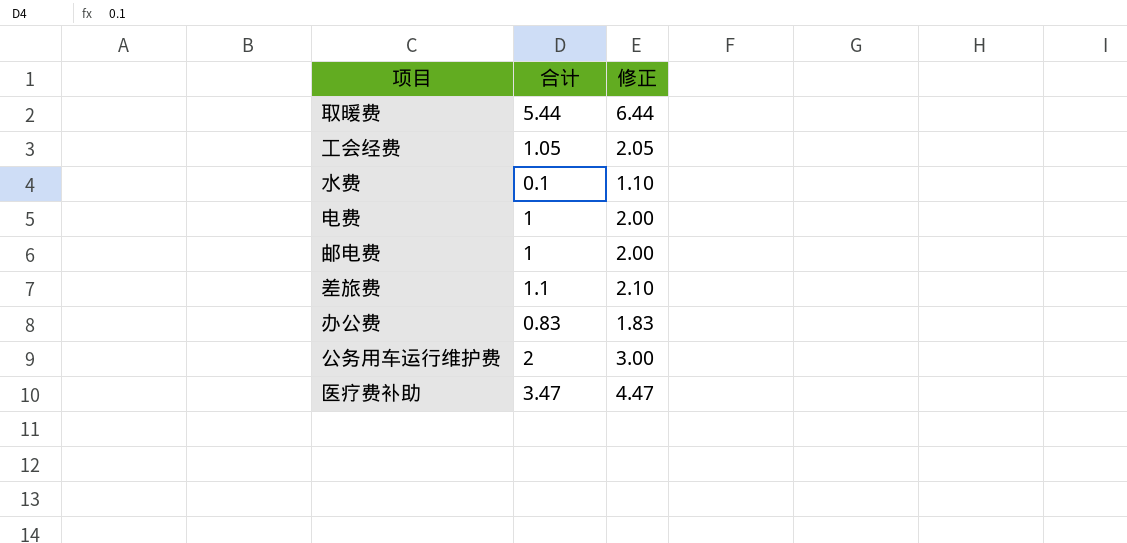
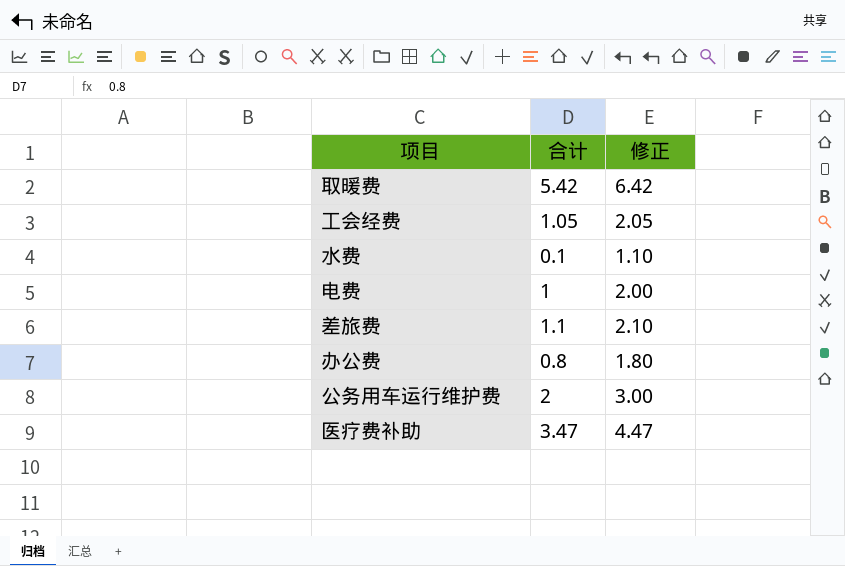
row 邮电费: 1 | 2.00 -> none
取暖费 | 合计: 5.44 -> 5.42
取暖费 | 修正: 6.44 -> 6.42
办公费 | 合计: 0.83 -> 0.8
办公费 | 修正: 1.83 -> 1.80

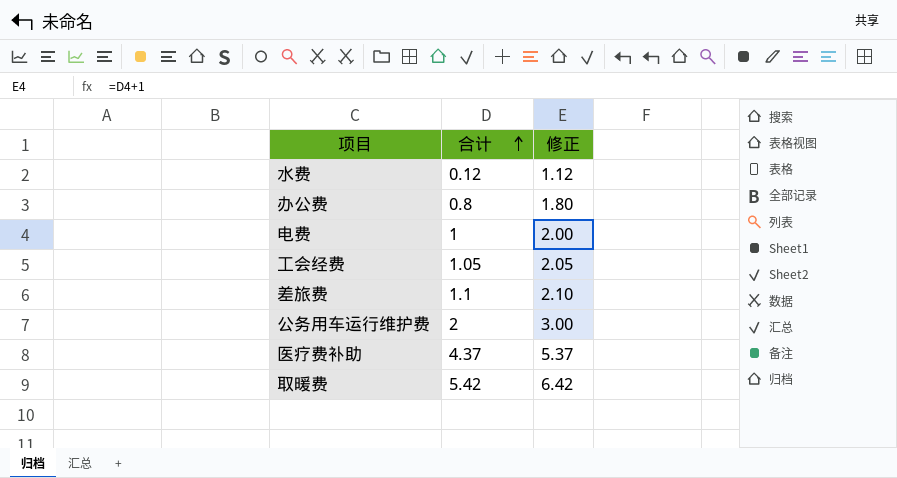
row order: none -> 合计 ascending
水费 | 合计: 0.1 -> 0.12
水费 | 修正: 1.10 -> 1.12
医疗费补助 | 合计: 3.47 -> 4.37
医疗费补助 | 修正: 4.47 -> 5.37

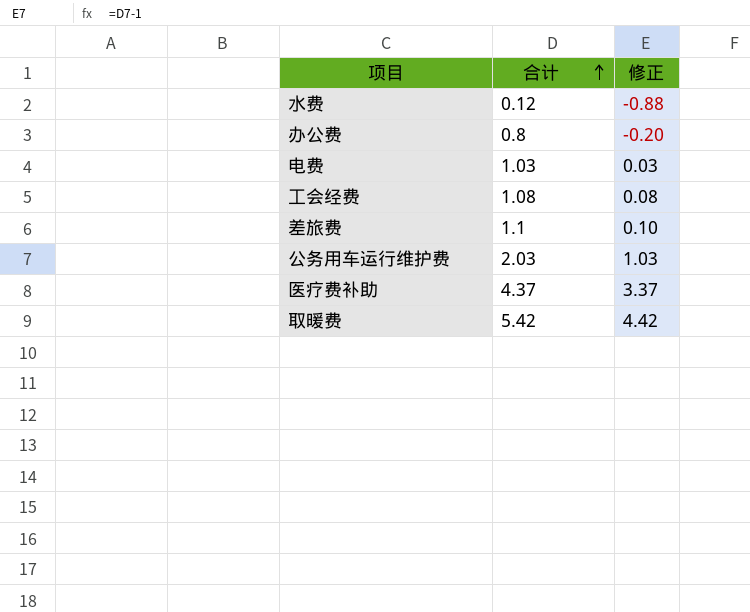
column 修正 | formula: [合计] + 1 -> [合计] - 1
电费 | 合计: 1 -> 1.03
工会经费 | 合计: 1.05 -> 1.08
公务用车运行维护费 | 合计: 2 -> 2.03

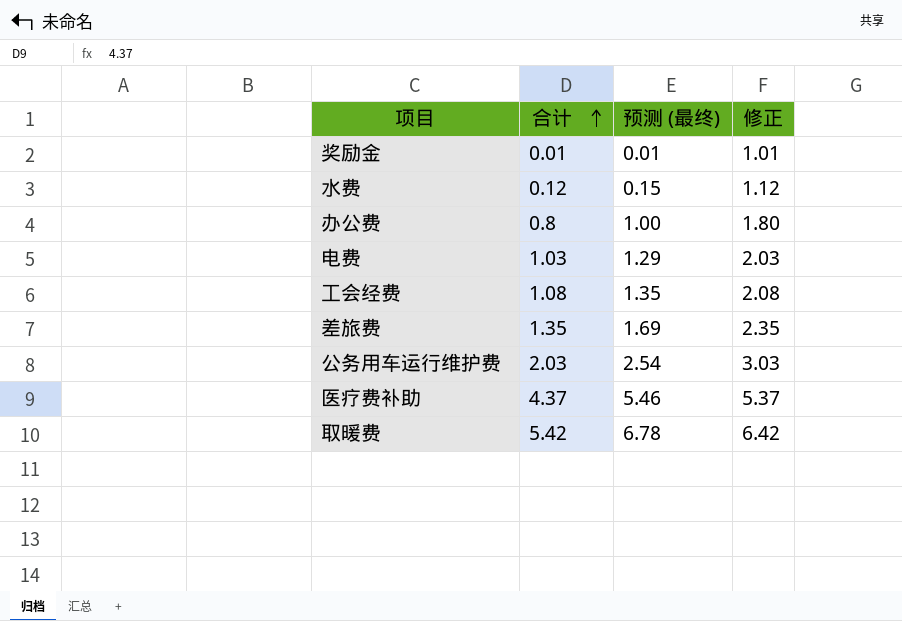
column 预测 (最终) | formula: none -> [合计] * 1.25
column 修正 | formula: [合计] - 1 -> [合计] + 1
row 奖励金: none -> 0.01 | 0.01 | 1.01
差旅费 | 合计: 1.1 -> 1.35

